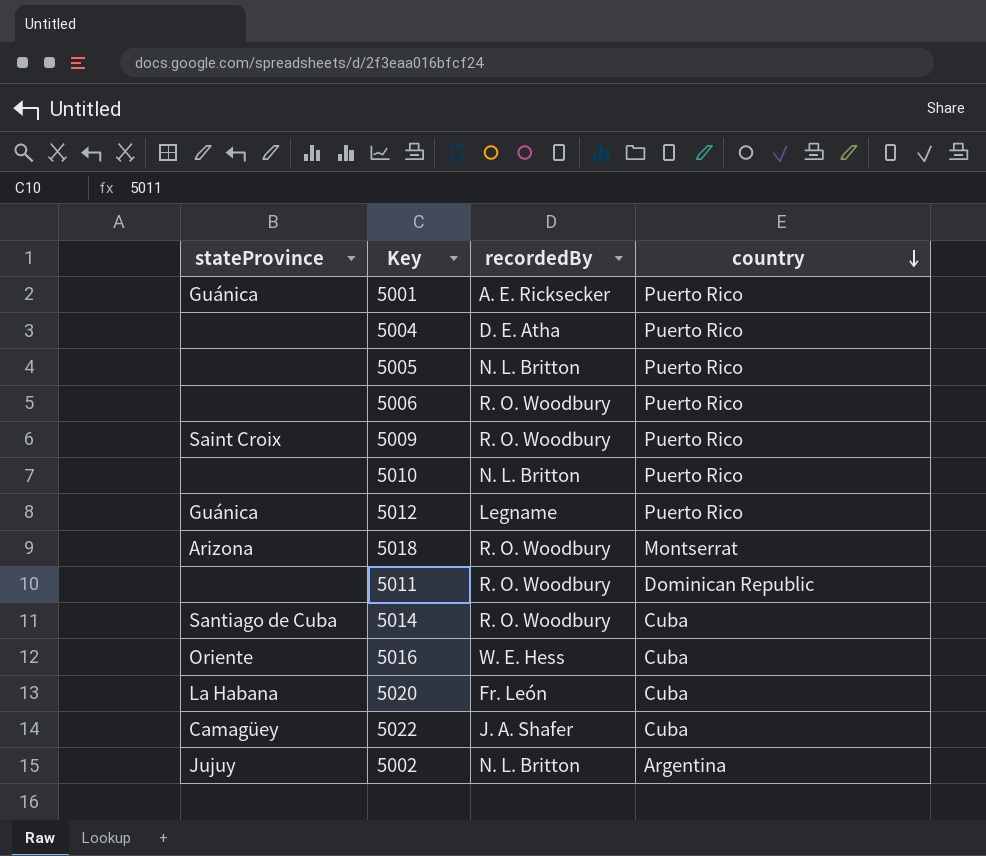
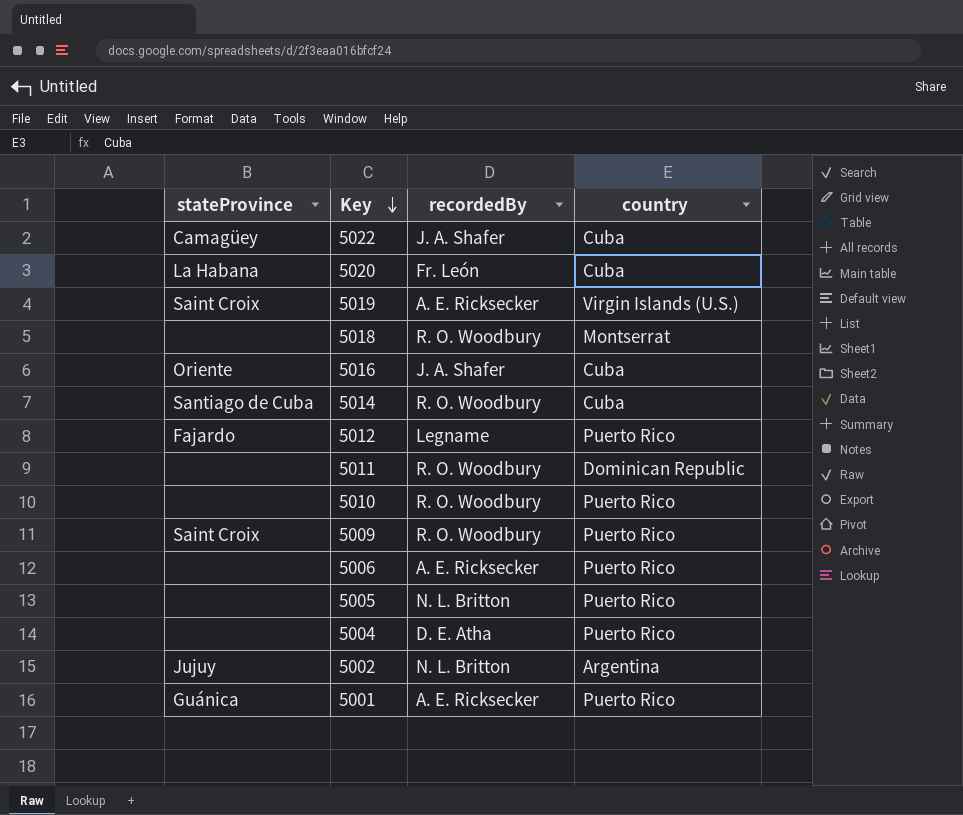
row order: country descending -> Key descending
row 5019: none -> Saint Croix | A. E. Ricksecker | Virgin Islands (U.S.)
5018 | stateProvince: Arizona -> none
5016 | recordedBy: W. E. Hess -> J. A. Shafer
5012 | stateProvince: Guánica -> Fajardo
5010 | recordedBy: N. L. Britton -> R. O. Woodbury
5006 | recordedBy: R. O. Woodbury -> A. E. Ricksecker

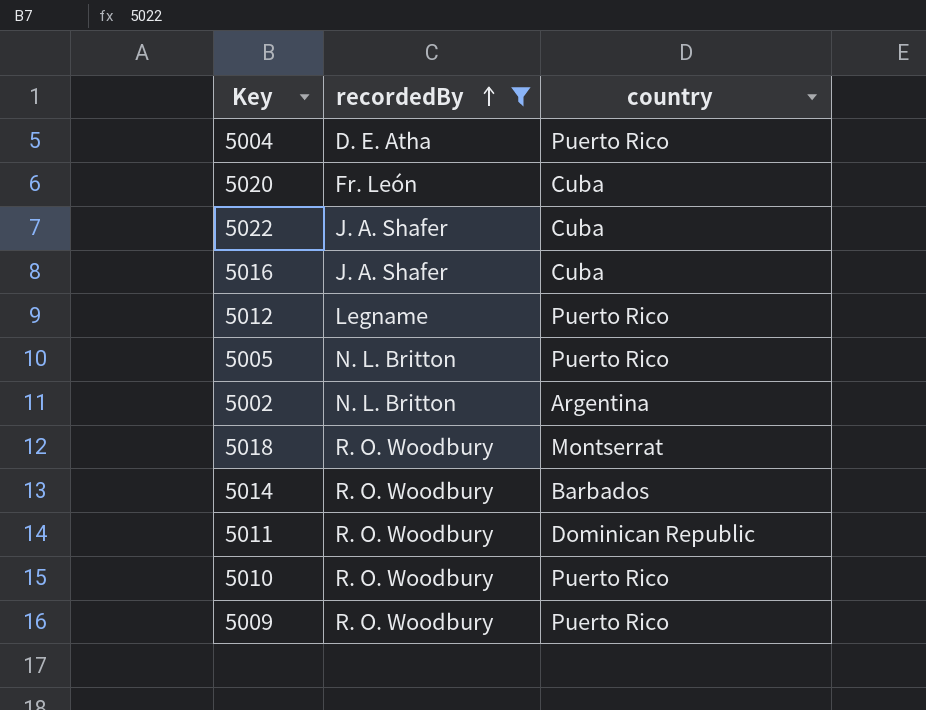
filter: none -> recordedBy != A. E. Ricksecker
row order: Key descending -> recordedBy ascending
column stateProvince | position: 1 -> none
5014 | country: Cuba -> Barbados

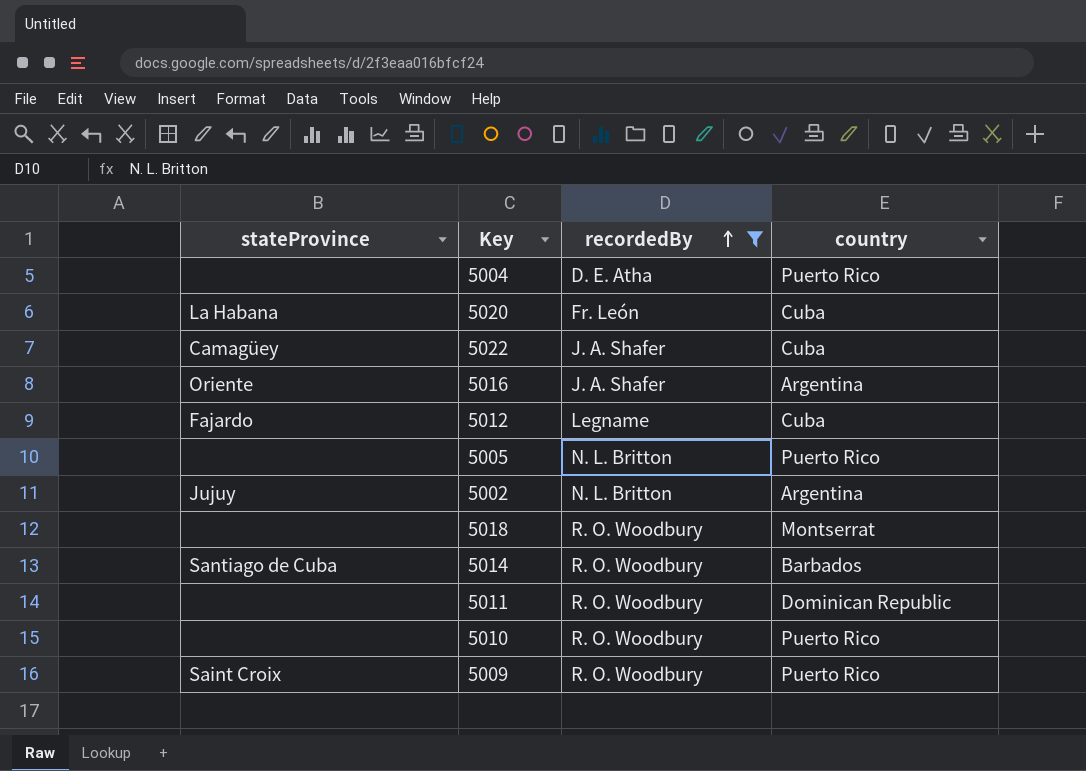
column stateProvince | position: none -> 1
5016 | country: Cuba -> Argentina
5012 | country: Puerto Rico -> Cuba

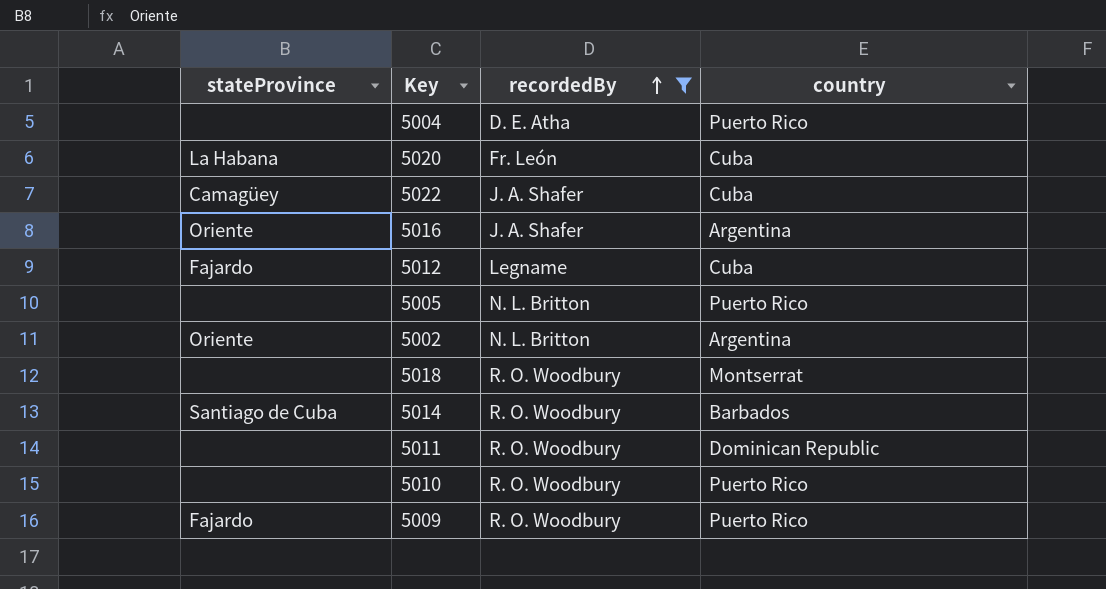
5002 | stateProvince: Jujuy -> Oriente
5009 | stateProvince: Saint Croix -> Fajardo

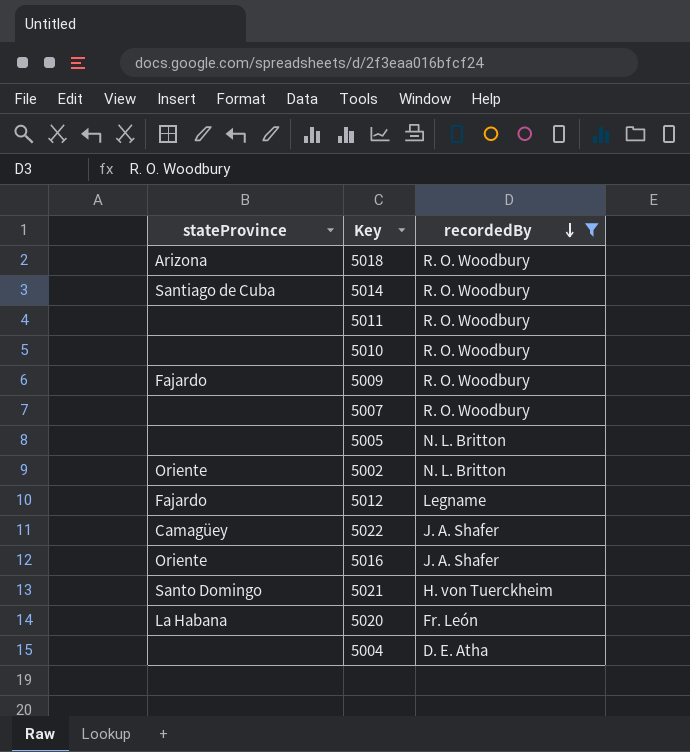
row order: recordedBy ascending -> recordedBy descending
column country | position: 4 -> none
5018 | stateProvince: none -> Arizona
row 5007: none -> none | R. O. Woodbury
row 5021: none -> Santo Domingo | H. von Tuerckheim

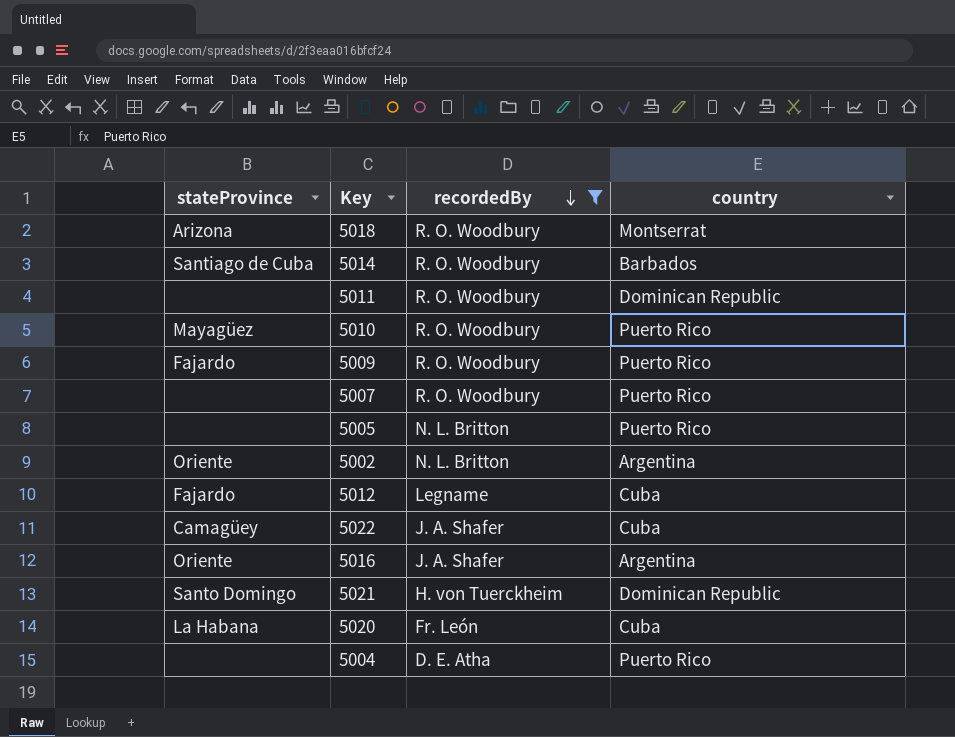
column country | position: none -> 4
5010 | stateProvince: none -> Mayagüez

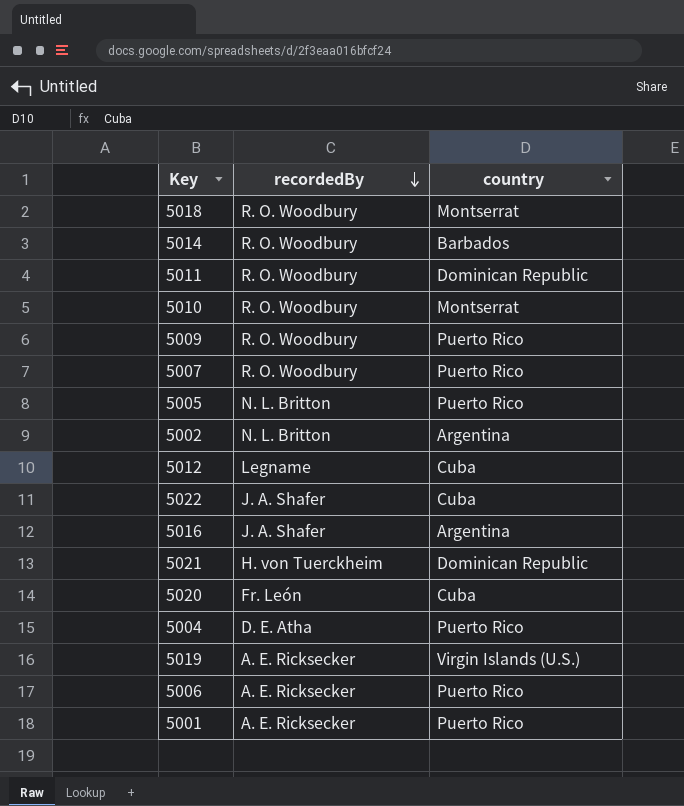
filter: recordedBy != A. E. Ricksecker -> none
column stateProvince | position: 1 -> none
5010 | country: Puerto Rico -> Montserrat

